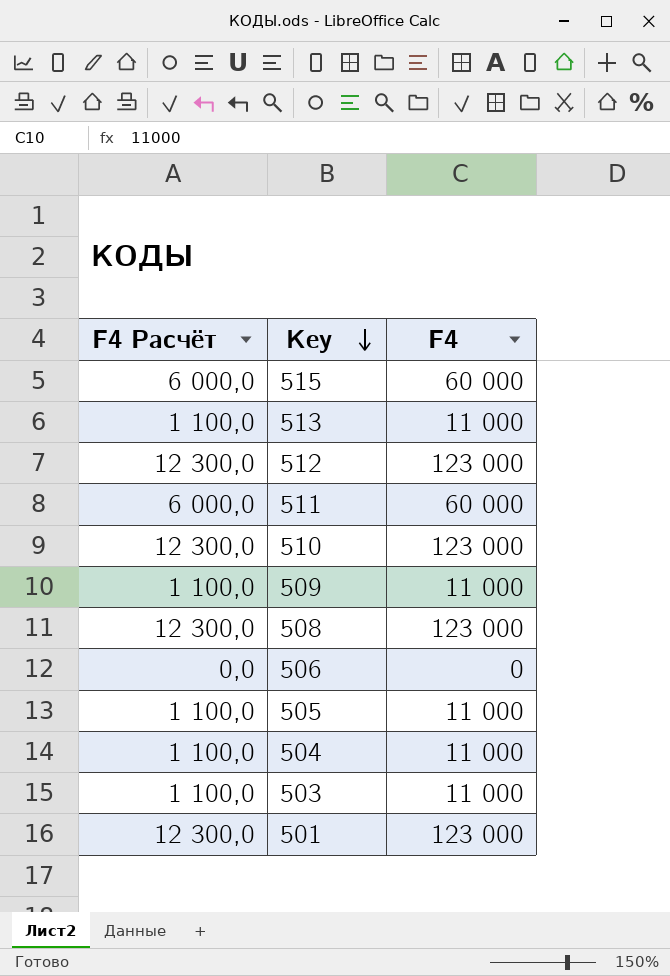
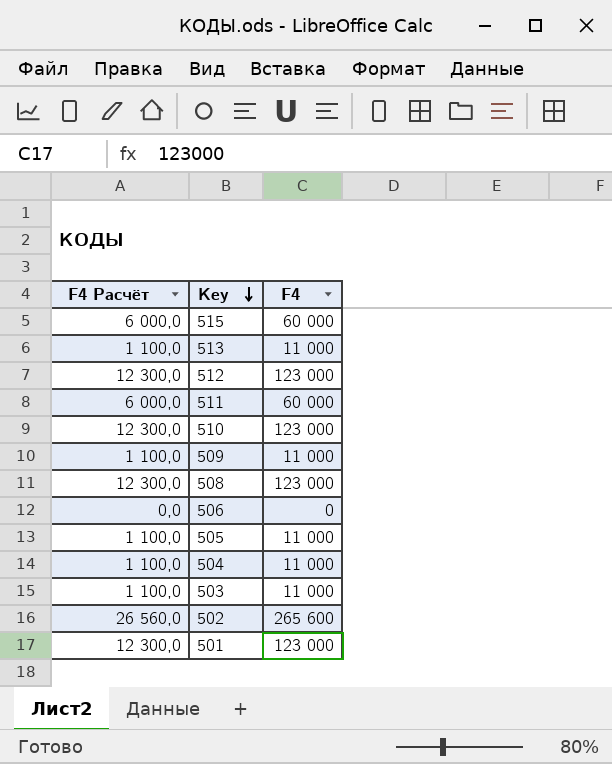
row 502: none -> 26 560,0 | 265 600

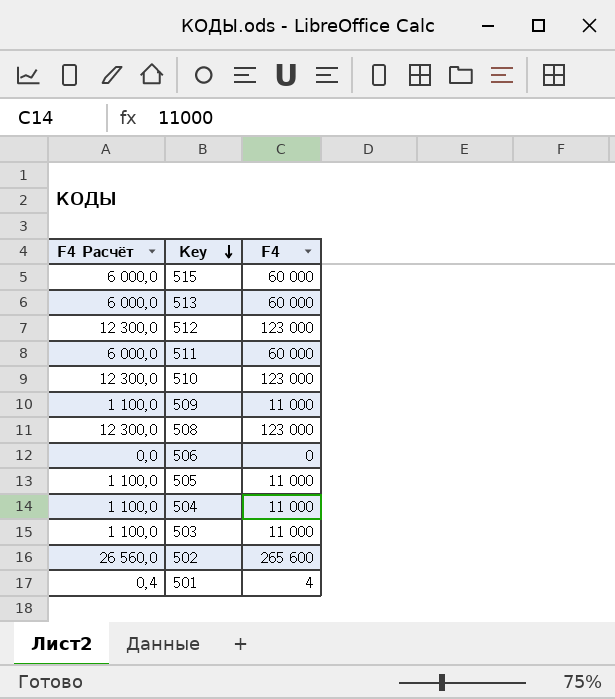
513 | F4 Расчёт: 1 100,0 -> 6 000,0
513 | F4: 11 000 -> 60 000
501 | F4 Расчёт: 12 300,0 -> 0,4
501 | F4: 123 000 -> 4

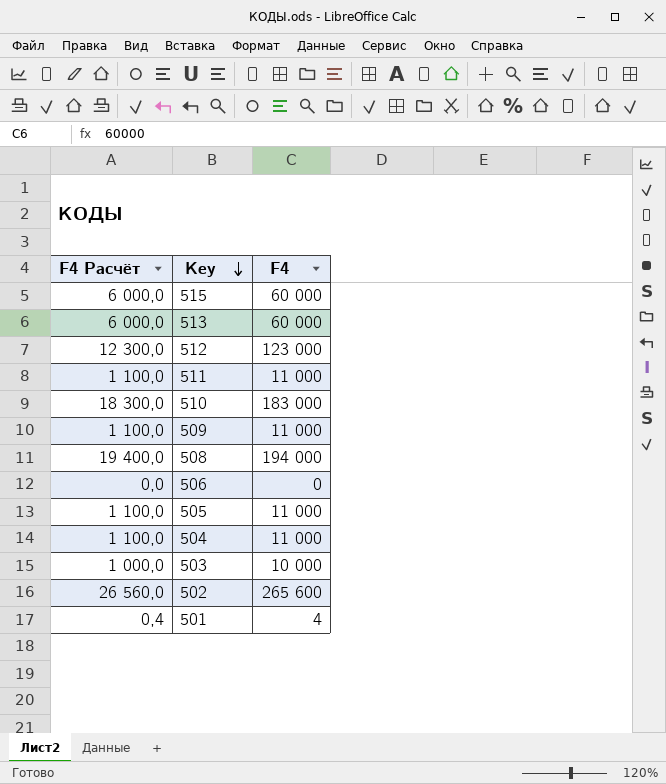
511 | F4 Расчёт: 6 000,0 -> 1 100,0
511 | F4: 60 000 -> 11 000
510 | F4 Расчёт: 12 300,0 -> 18 300,0
510 | F4: 123 000 -> 183 000
508 | F4 Расчёт: 12 300,0 -> 19 400,0
508 | F4: 123 000 -> 194 000
503 | F4 Расчёт: 1 100,0 -> 1 000,0
503 | F4: 11 000 -> 10 000

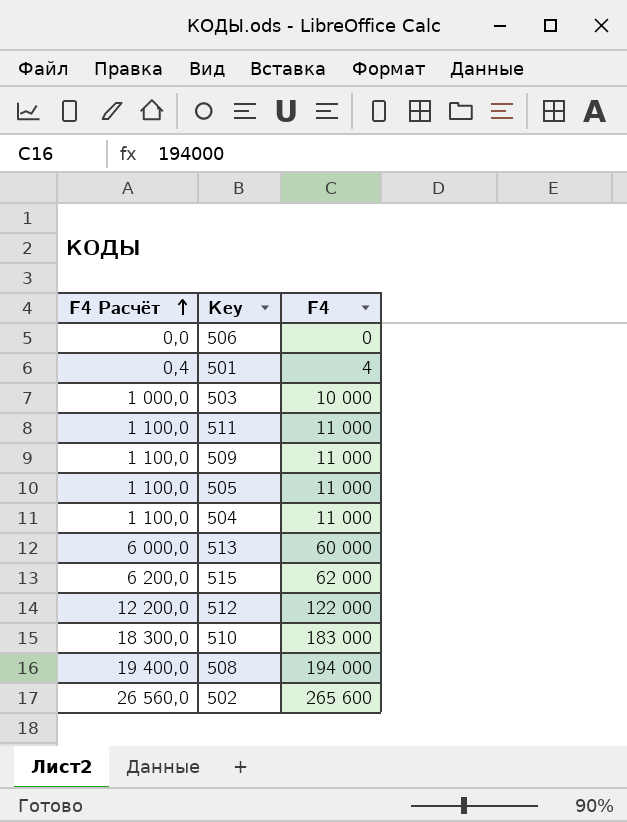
row order: Key descending -> F4 Расчёт ascending
515 | F4 Расчёт: 6 000,0 -> 6 200,0
515 | F4: 60 000 -> 62 000
512 | F4 Расчёт: 12 300,0 -> 12 200,0
512 | F4: 123 000 -> 122 000

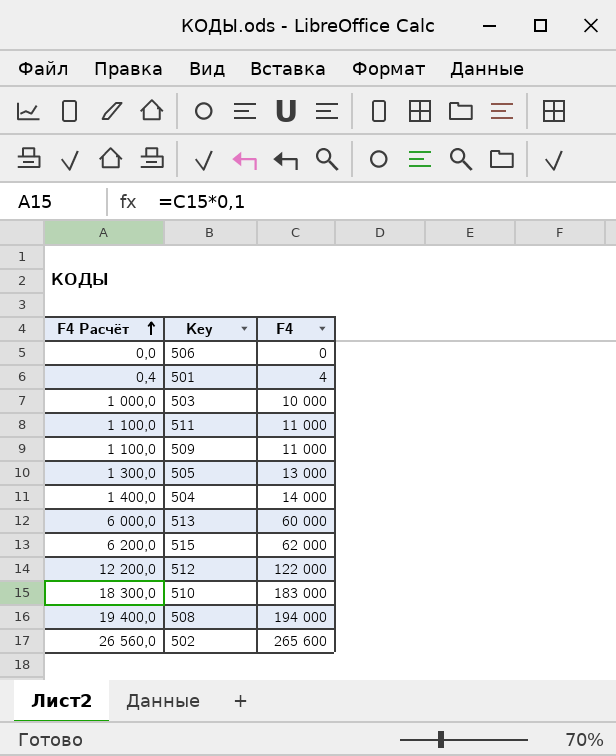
505 | F4 Расчёт: 1 100,0 -> 1 300,0
505 | F4: 11 000 -> 13 000
504 | F4 Расчёт: 1 100,0 -> 1 400,0
504 | F4: 11 000 -> 14 000

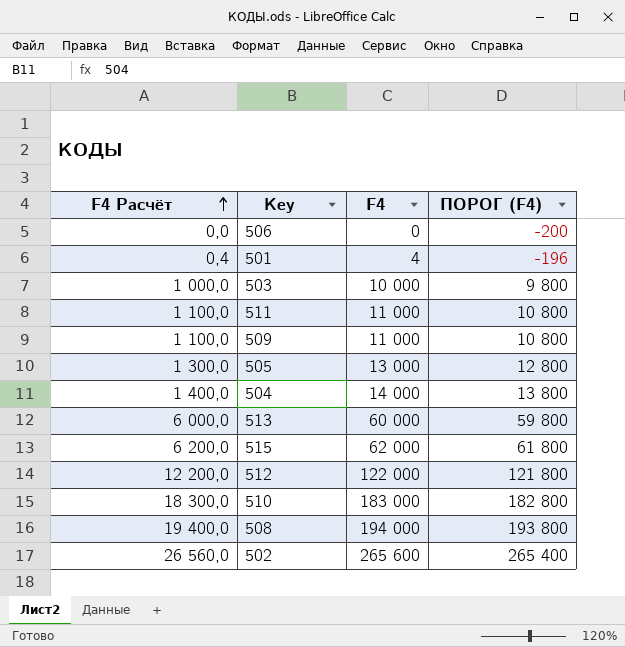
column ПОРОГ (F4) | formula: none -> [F4] - 200

